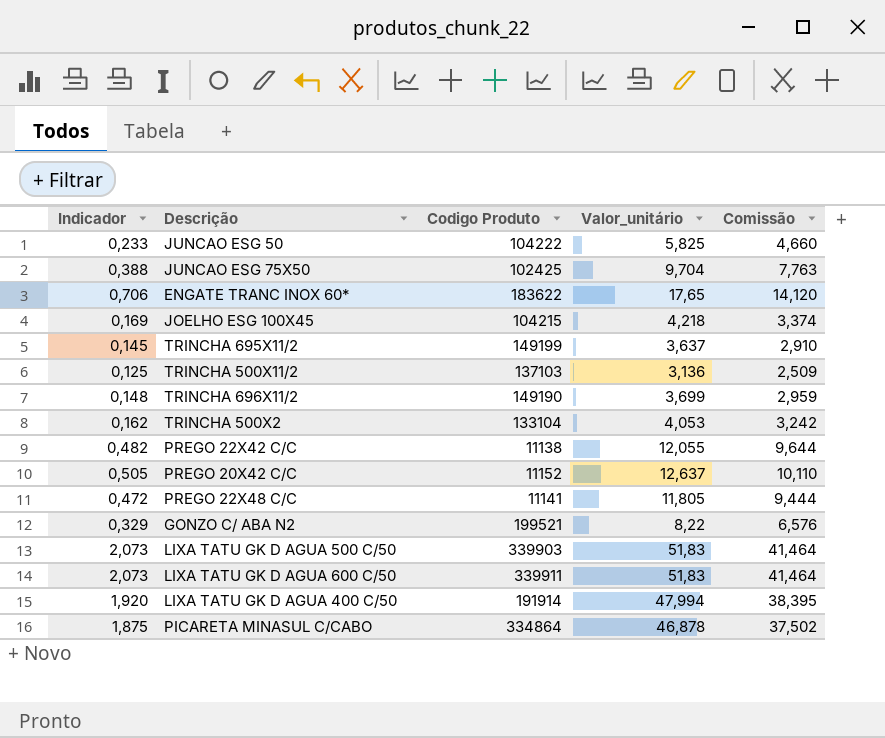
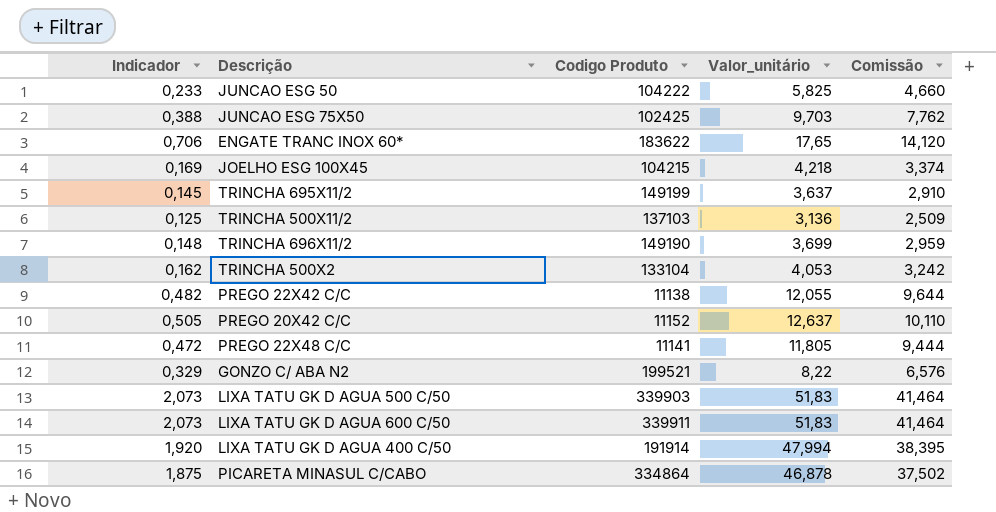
JUNCAO ESG 75X50 | Valor_unitário: 9,704 -> 9,703
JUNCAO ESG 75X50 | Comissão: 7,763 -> 7,762

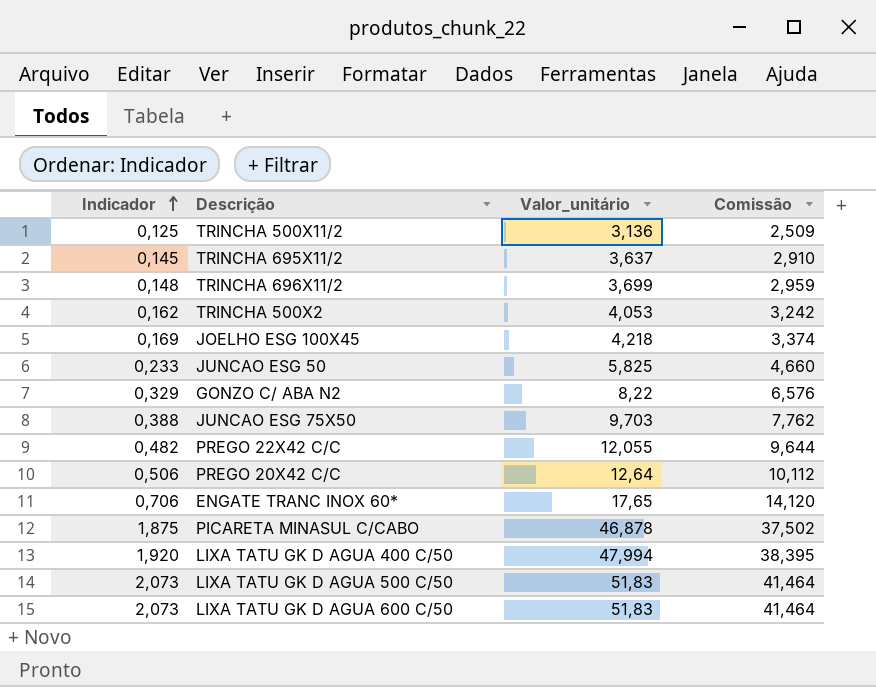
row order: none -> Indicador ascending
column Codigo Produto | position: 3 -> none
row PREGO 22X48 C/C: 0,472 | 11141 | 11,805 | 9,444 -> none
PREGO 20X42 C/C | Indicador: 0,505 -> 0,506
PREGO 20X42 C/C | Valor_unitário: 12,637 -> 12,64
PREGO 20X42 C/C | Comissão: 10,110 -> 10,112

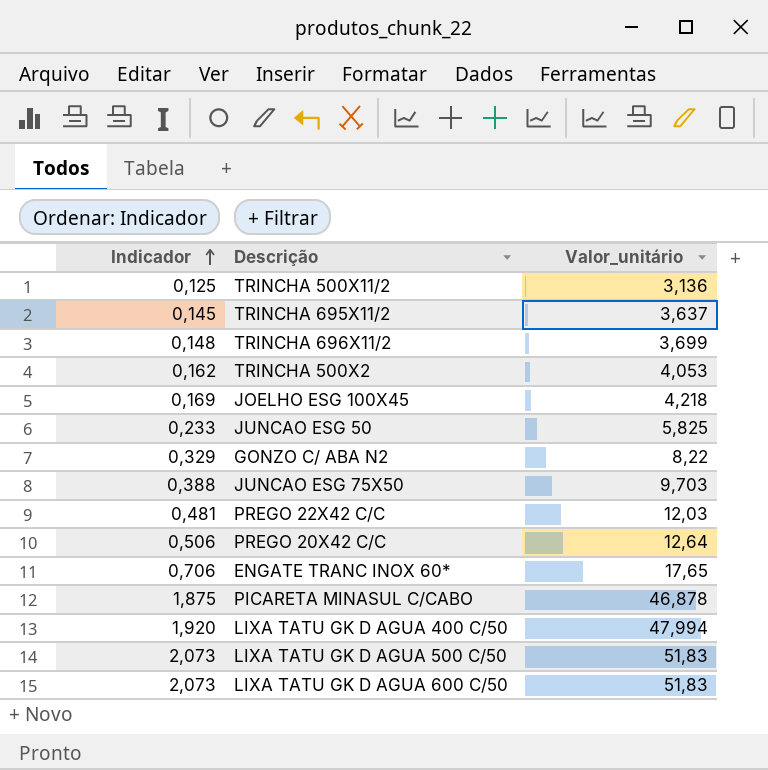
column Comissão | formula: [Valor_unitário] * 0,8 -> none
PREGO 22X42 C/C | Indicador: 0,482 -> 0,481
PREGO 22X42 C/C | Valor_unitário: 12,055 -> 12,03

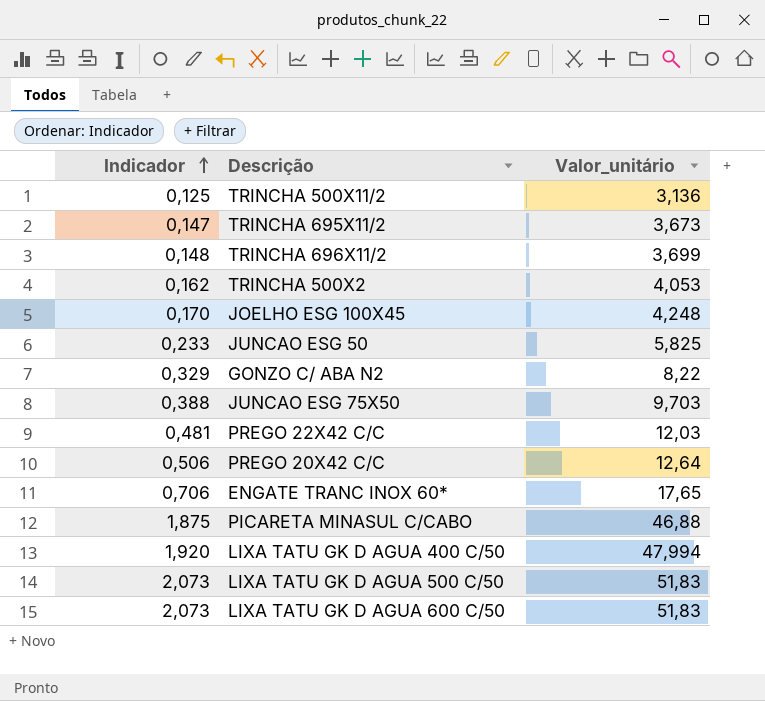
TRINCHA 695X11/2 | Indicador: 0,145 -> 0,147
TRINCHA 695X11/2 | Valor_unitário: 3,637 -> 3,673
JOELHO ESG 100X45 | Indicador: 0,169 -> 0,170
JOELHO ESG 100X45 | Valor_unitário: 4,218 -> 4,248
PICARETA MINASUL C/CABO | Valor_unitário: 46,878 -> 46,88

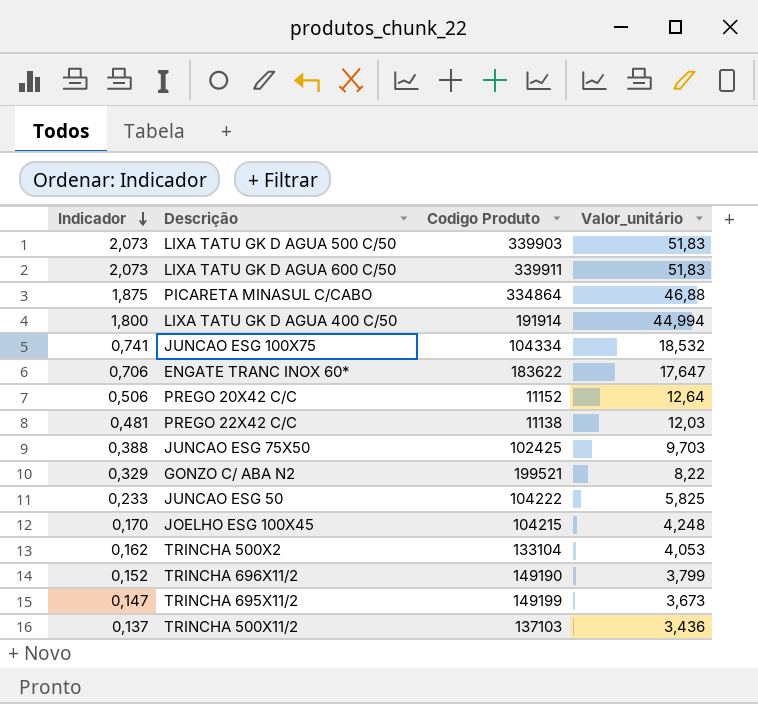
row order: Indicador ascending -> Indicador descending
column Codigo Produto | position: none -> 3
LIXA TATU GK D AGUA 400 C/50 | Indicador: 1,920 -> 1,800
LIXA TATU GK D AGUA 400 C/50 | Valor_unitário: 47,994 -> 44,994
row JUNCAO ESG 100X75: none -> 0,741 | 104334 | 18,532
ENGATE TRANC INOX 60* | Valor_unitário: 17,65 -> 17,647
TRINCHA 696X11/2 | Indicador: 0,148 -> 0,152
TRINCHA 696X11/2 | Valor_unitário: 3,699 -> 3,799
TRINCHA 500X11/2 | Indicador: 0,125 -> 0,137
TRINCHA 500X11/2 | Valor_unitário: 3,136 -> 3,436

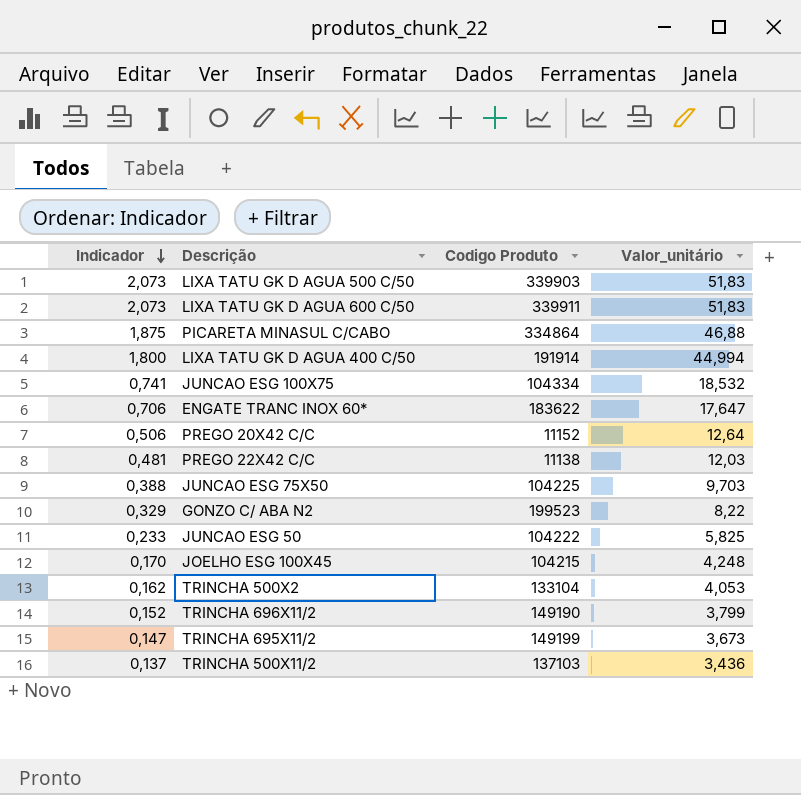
JUNCAO ESG 75X50 | Codigo Produto: 102425 -> 104225
GONZO C/ ABA N2 | Codigo Produto: 199521 -> 199523

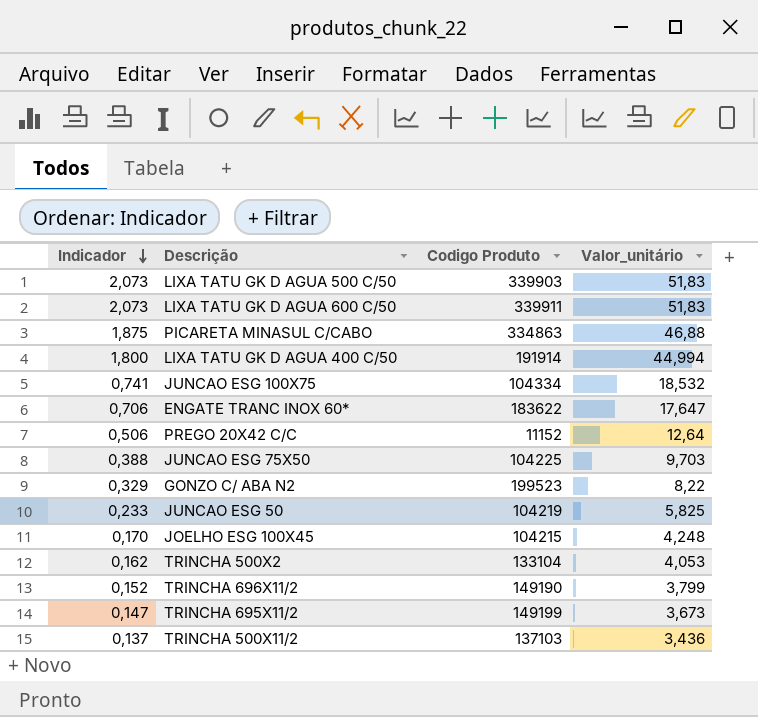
row PREGO 22X42 C/C: 0,481 | 11138 | 12,03 -> none
PICARETA MINASUL C/CABO | Codigo Produto: 334864 -> 334863
JUNCAO ESG 50 | Codigo Produto: 104222 -> 104219

